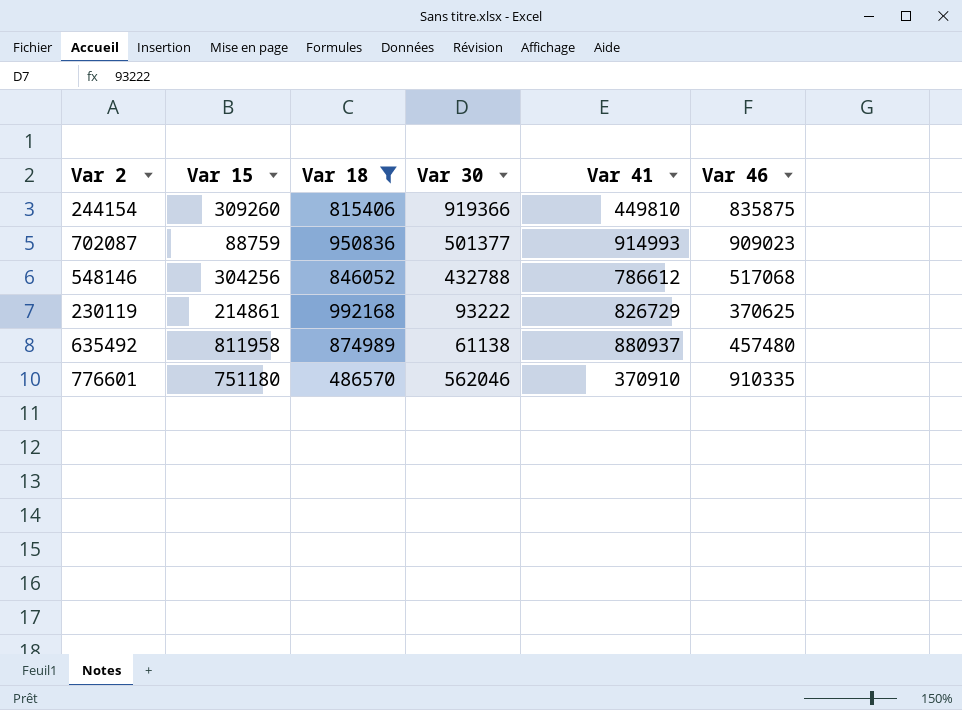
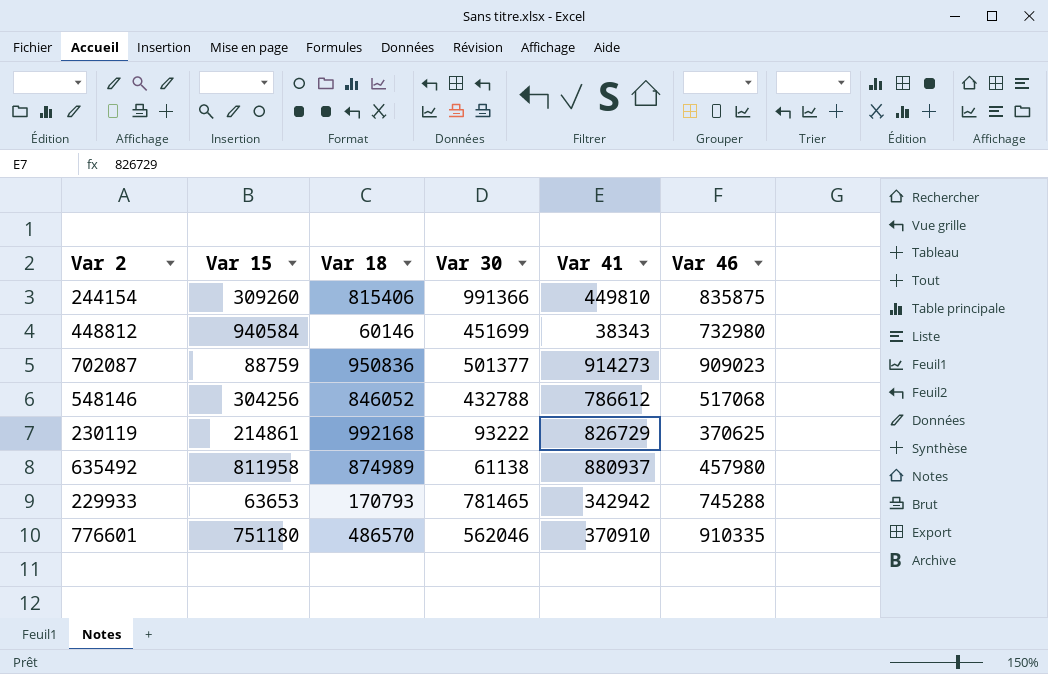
filter: Var 18 >= 486570 -> none
244154 | Var 30: 919366 -> 991366
702087 | Var 41: 914993 -> 914273
635492 | Var 46: 457480 -> 457980

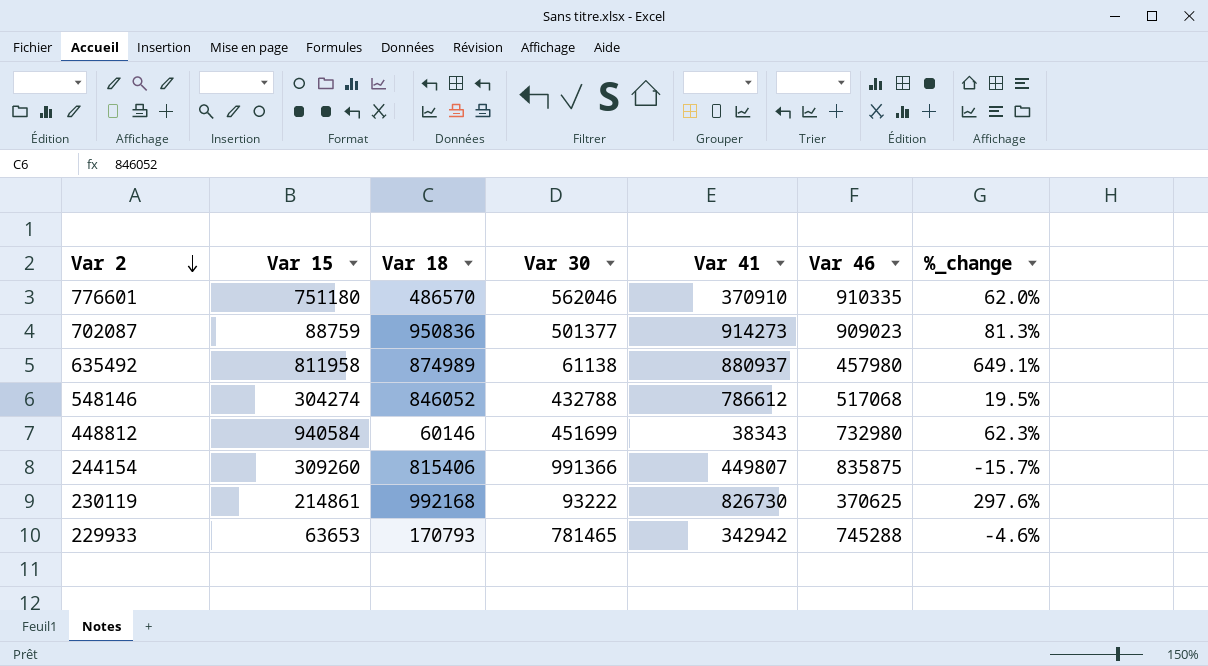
row order: none -> Var 2 descending
column %_change | formula: none -> ([Var 46] - [Var 30]) / [Var 30]
548146 | Var 15: 304256 -> 304274
244154 | Var 41: 449810 -> 449807
230119 | Var 41: 826729 -> 826730

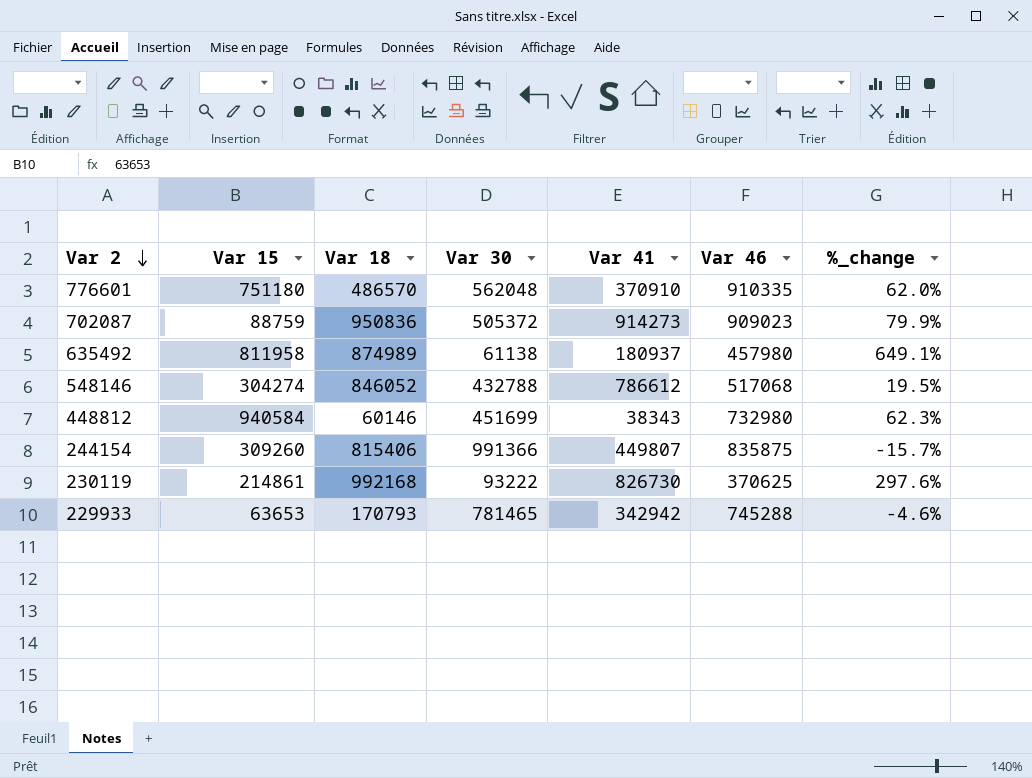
776601 | Var 30: 562046 -> 562048
702087 | Var 30: 501377 -> 505372
702087 | %_change: 81.3% -> 79.9%
635492 | Var 41: 880937 -> 180937

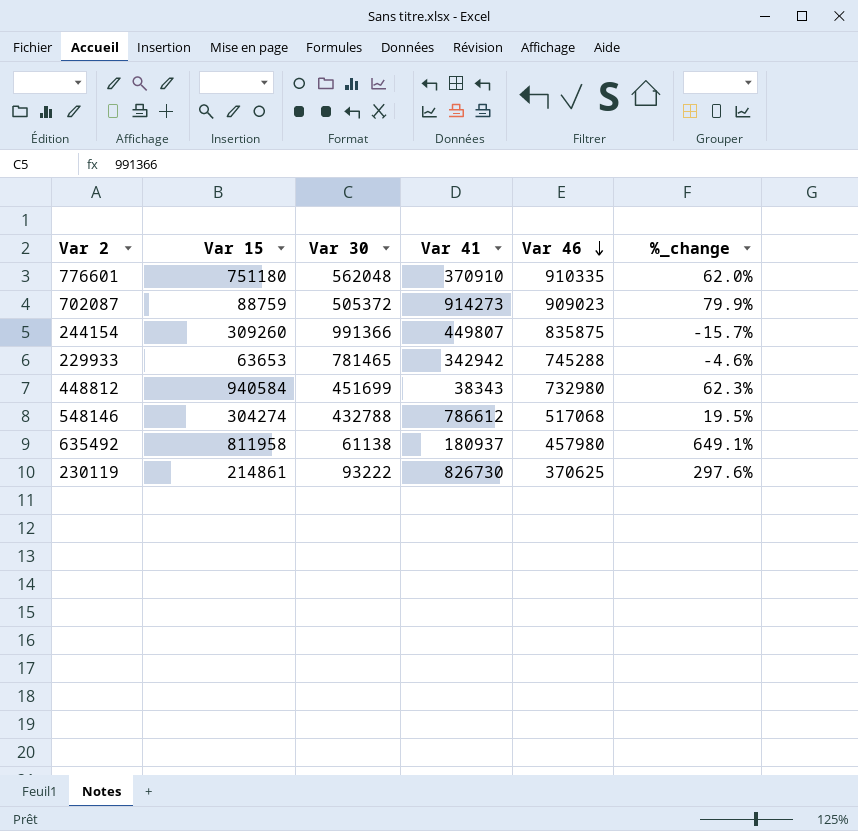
row order: Var 2 descending -> Var 46 descending
column Var 18 | position: 3 -> none

